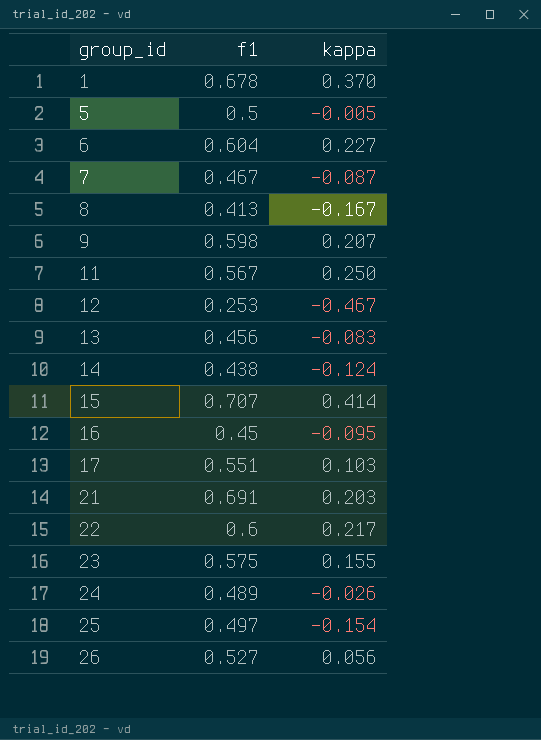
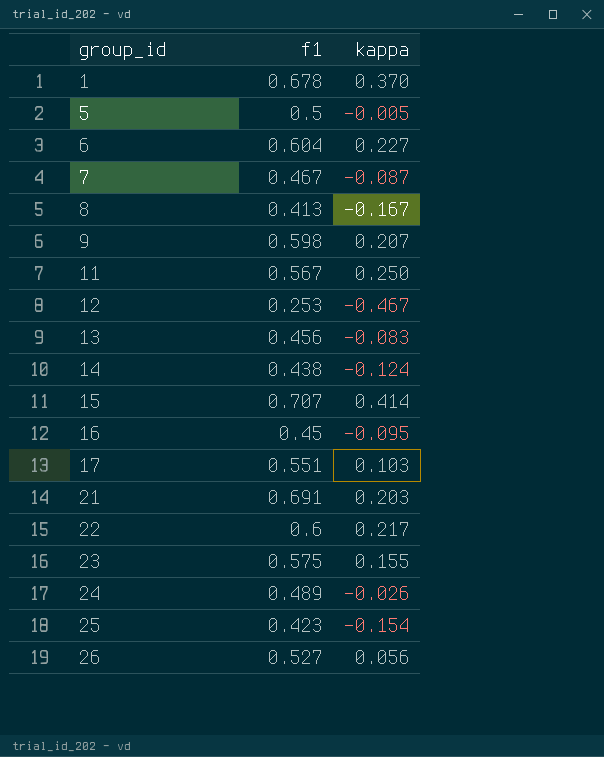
25 | f1: 0.497 -> 0.423

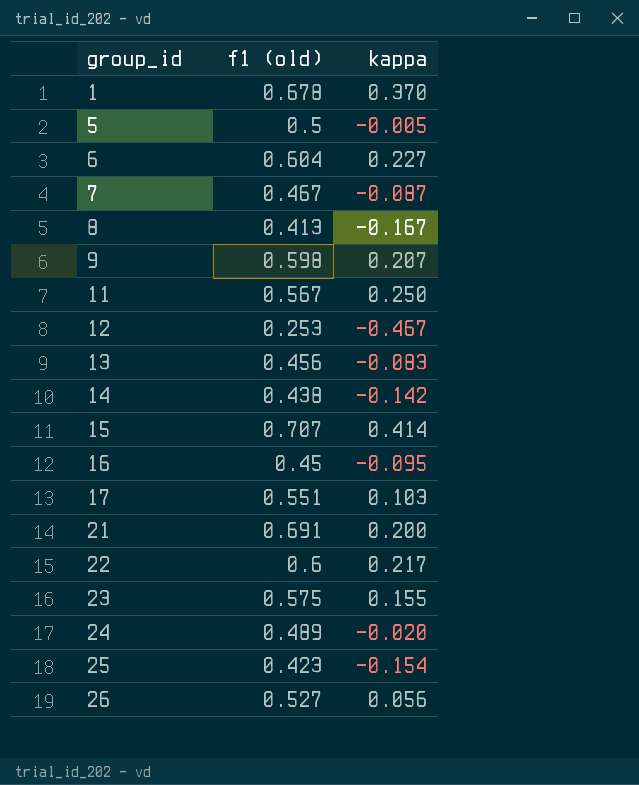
column name: f1 -> f1 (old)
14 | kappa: -0.124 -> -0.142
21 | kappa: 0.203 -> 0.200
24 | kappa: -0.026 -> -0.020

